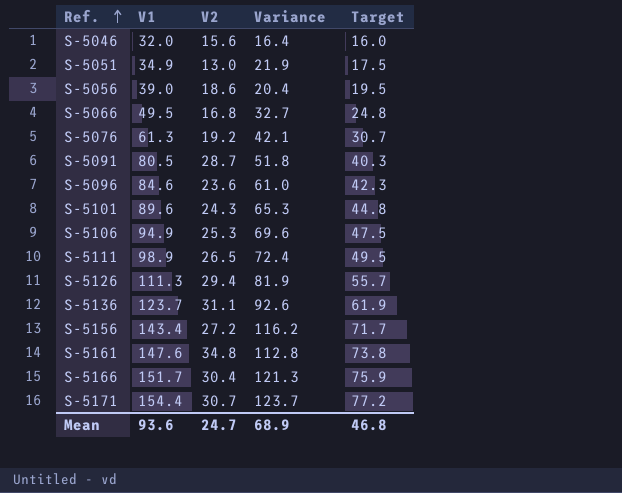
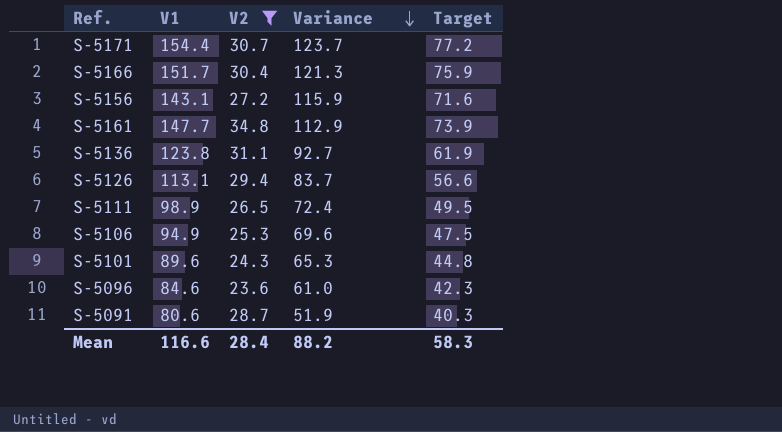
filter: none -> V2 >= 23.6
row order: Ref. ascending -> Variance descending
S-5156 | V1: 143.4 -> 143.1
S-5156 | Variance: 116.2 -> 115.9
S-5156 | Target: 71.7 -> 71.6
S-5161 | V1: 147.6 -> 147.7
S-5161 | Variance: 112.8 -> 112.9
S-5161 | Target: 73.8 -> 73.9
S-5136 | V1: 123.7 -> 123.8
S-5136 | Variance: 92.6 -> 92.7
S-5126 | V1: 111.3 -> 113.1
S-5126 | Variance: 81.9 -> 83.7
S-5126 | Target: 55.7 -> 56.6
S-5091 | V1: 80.5 -> 80.6
S-5091 | Variance: 51.8 -> 51.9
Mean | V1: 93.6 -> 116.6
Mean | V2: 24.7 -> 28.4
Mean | Variance: 68.9 -> 88.2
Mean | Target: 46.8 -> 58.3

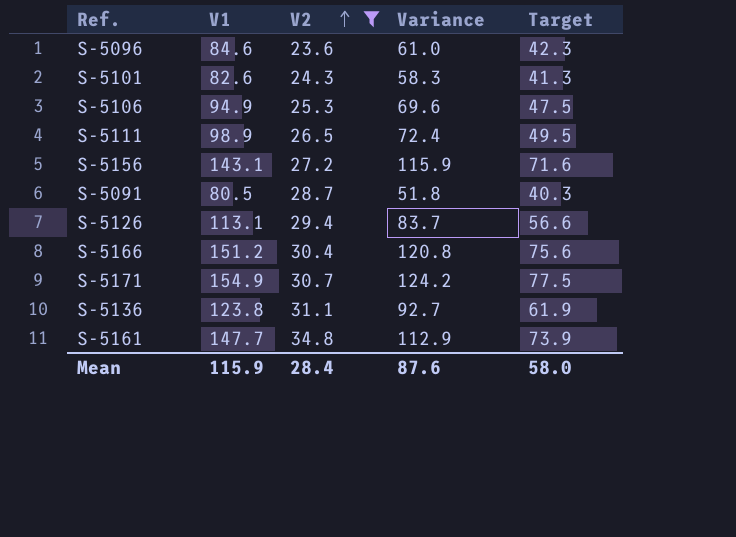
row order: Variance descending -> V2 ascending
S-5101 | V1: 89.6 -> 82.6
S-5101 | Variance: 65.3 -> 58.3
S-5101 | Target: 44.8 -> 41.3
S-5091 | V1: 80.6 -> 80.5
S-5091 | Variance: 51.9 -> 51.8
S-5166 | V1: 151.7 -> 151.2
S-5166 | Variance: 121.3 -> 120.8
S-5166 | Target: 75.9 -> 75.6
S-5171 | V1: 154.4 -> 154.9
S-5171 | Variance: 123.7 -> 124.2
S-5171 | Target: 77.2 -> 77.5
Mean | V1: 116.6 -> 115.9
Mean | Variance: 88.2 -> 87.6
Mean | Target: 58.3 -> 58.0

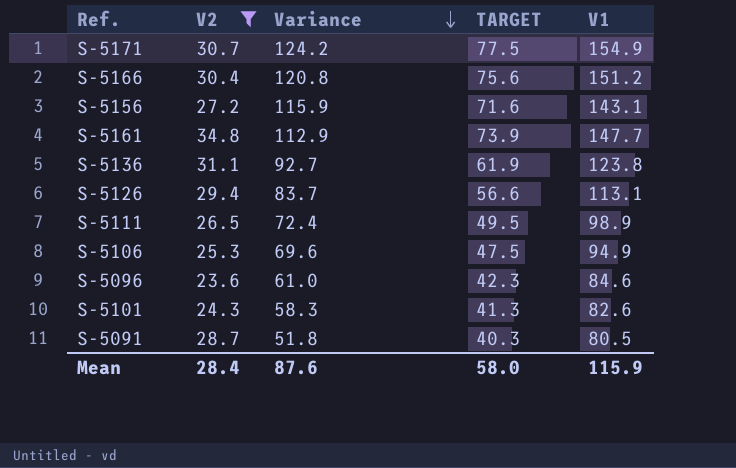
row order: V2 ascending -> Variance descending
column name: Target -> TARGET
column V1 | position: 2 -> 5

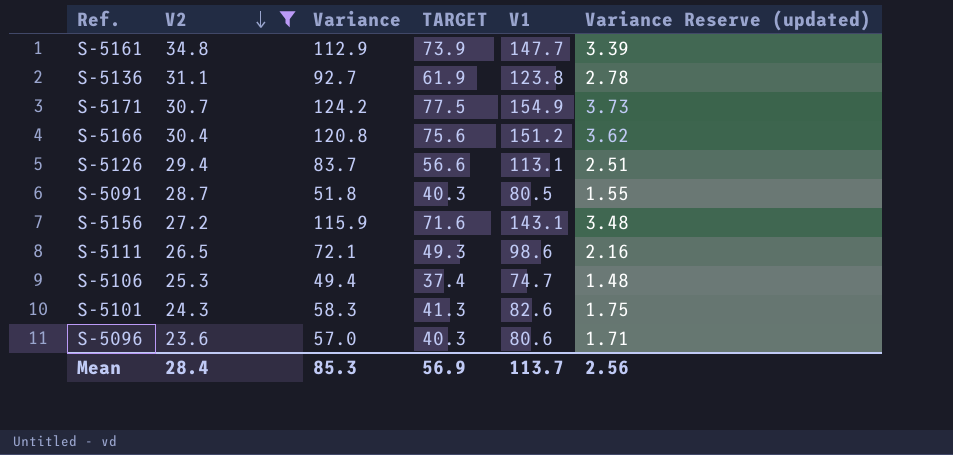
row order: Variance descending -> V2 descending
column Variance Reserve (updated) | formula: none -> [Variance] * 0.03
S-5111 | Variance: 72.4 -> 72.1
S-5111 | TARGET: 49.5 -> 49.3
S-5111 | V1: 98.9 -> 98.6
S-5106 | Variance: 69.6 -> 49.4
S-5106 | TARGET: 47.5 -> 37.4
S-5106 | V1: 94.9 -> 74.7
S-5096 | Variance: 61.0 -> 57.0
S-5096 | TARGET: 42.3 -> 40.3
S-5096 | V1: 84.6 -> 80.6
Mean | Variance: 87.6 -> 85.3
Mean | TARGET: 58.0 -> 56.9
Mean | V1: 115.9 -> 113.7

